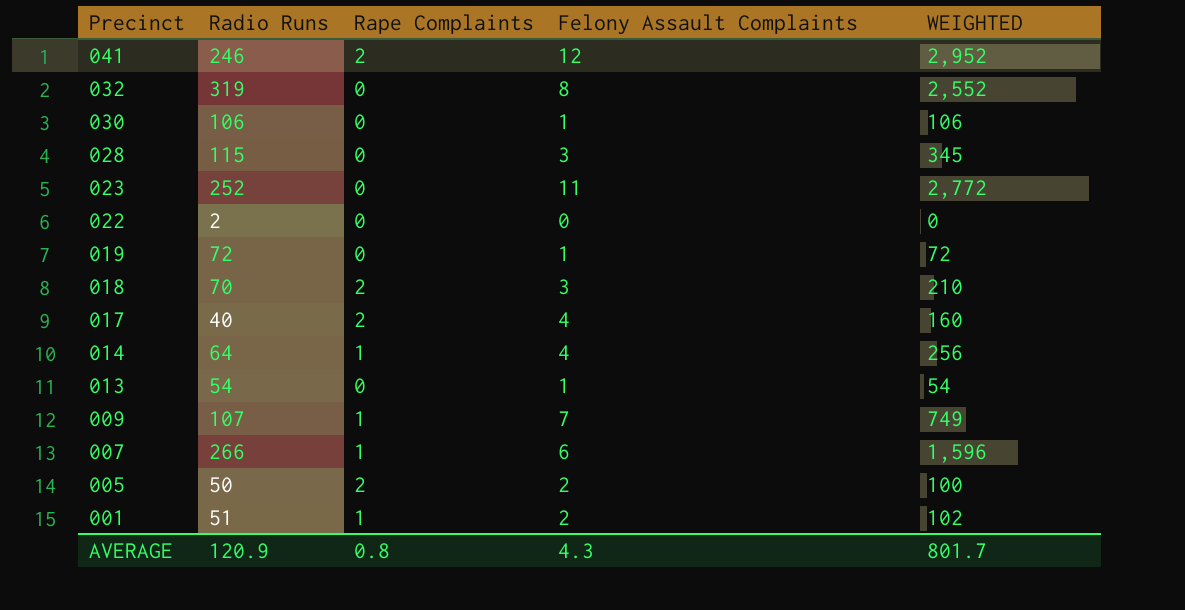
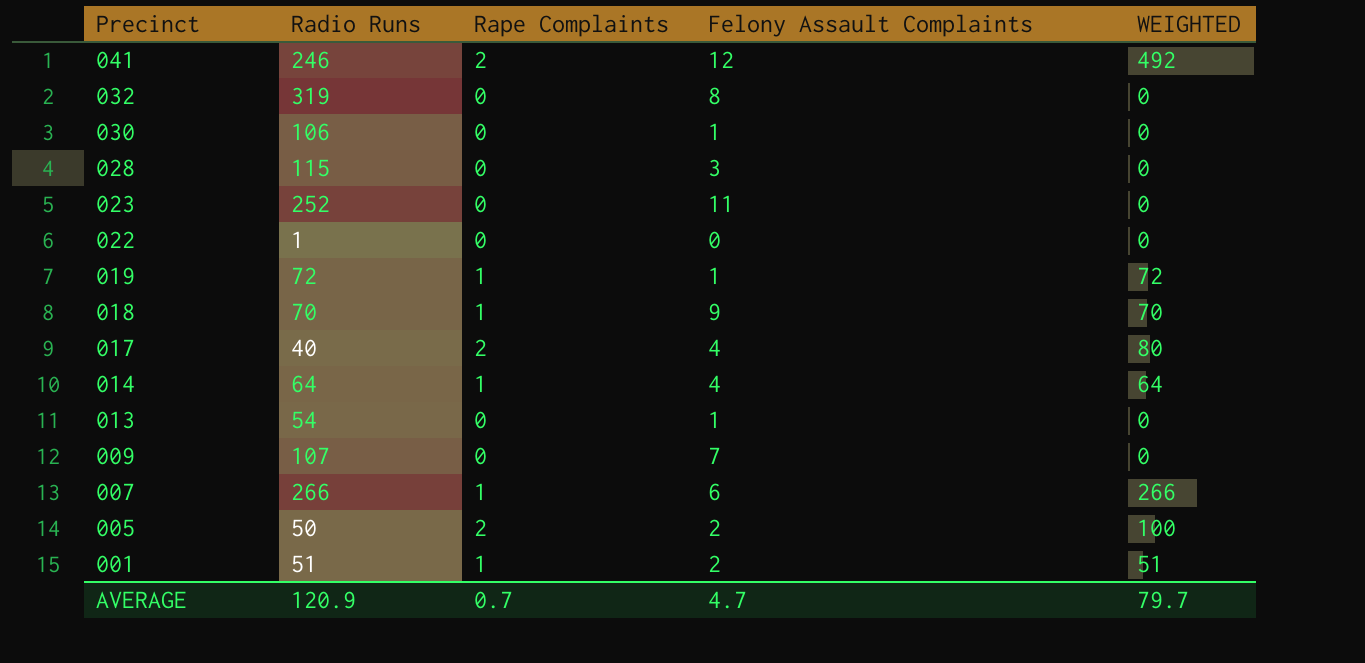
column WEIGHTED | formula: [Radio Runs] * [Felony Assault Complaints] -> [Radio Runs] * [Rape Complaints]
022 | Radio Runs: 2 -> 1
019 | Rape Complaints: 0 -> 1
018 | Rape Complaints: 2 -> 1
018 | Felony Assault Complaints: 3 -> 9
009 | Rape Complaints: 1 -> 0
AVERAGE | Rape Complaints: 0.8 -> 0.7
AVERAGE | Felony Assault Complaints: 4.3 -> 4.7
AVERAGE | WEIGHTED: 801.7 -> 79.7

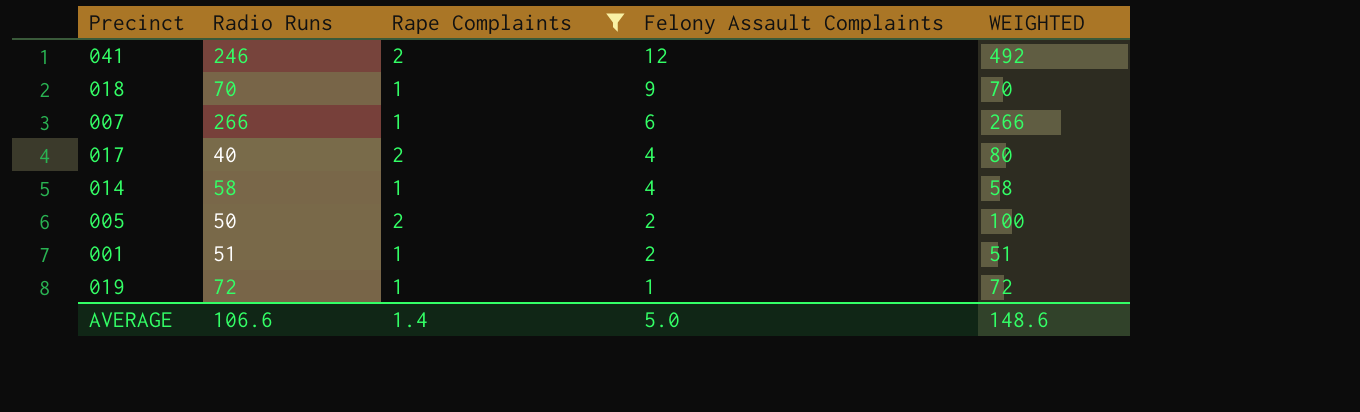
filter: none -> Rape Complaints != 0
row order: Precinct descending -> Felony Assault Complaints descending
014 | Radio Runs: 64 -> 58
014 | WEIGHTED: 64 -> 58
AVERAGE | Radio Runs: 120.9 -> 106.6
AVERAGE | Rape Complaints: 0.7 -> 1.4
AVERAGE | Felony Assault Complaints: 4.7 -> 5.0
AVERAGE | WEIGHTED: 79.7 -> 148.6

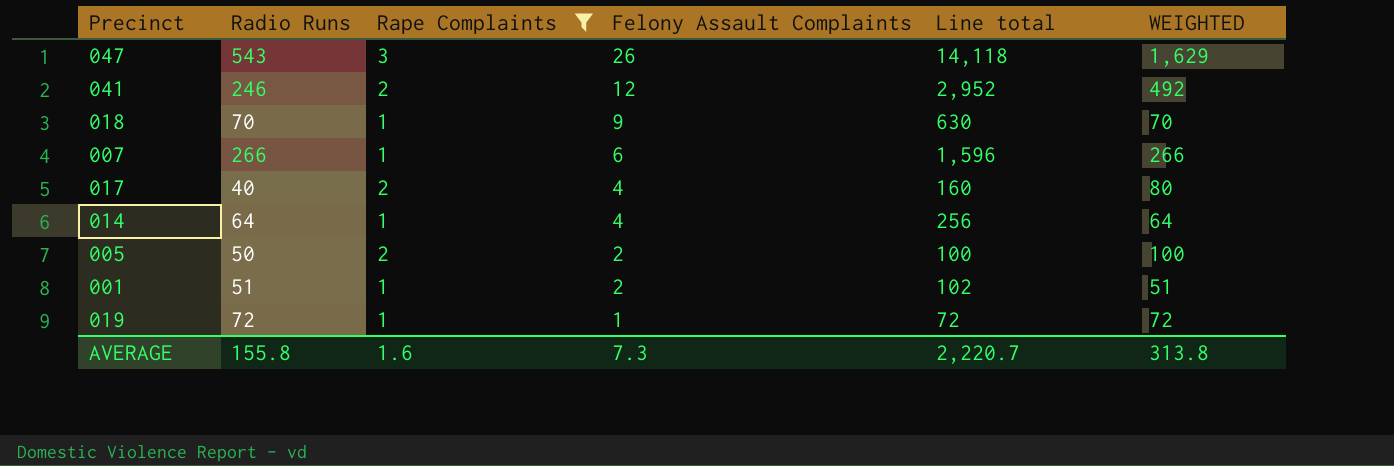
column Line total | formula: none -> [Radio Runs] * [Felony Assault Complaints]
row 047: none -> 543 | 3 | 26 | 14,118 | 1,629
014 | Radio Runs: 58 -> 64
014 | WEIGHTED: 58 -> 64
AVERAGE | Radio Runs: 106.6 -> 155.8
AVERAGE | Rape Complaints: 1.4 -> 1.6
AVERAGE | Felony Assault Complaints: 5.0 -> 7.3
AVERAGE | WEIGHTED: 148.6 -> 313.8

